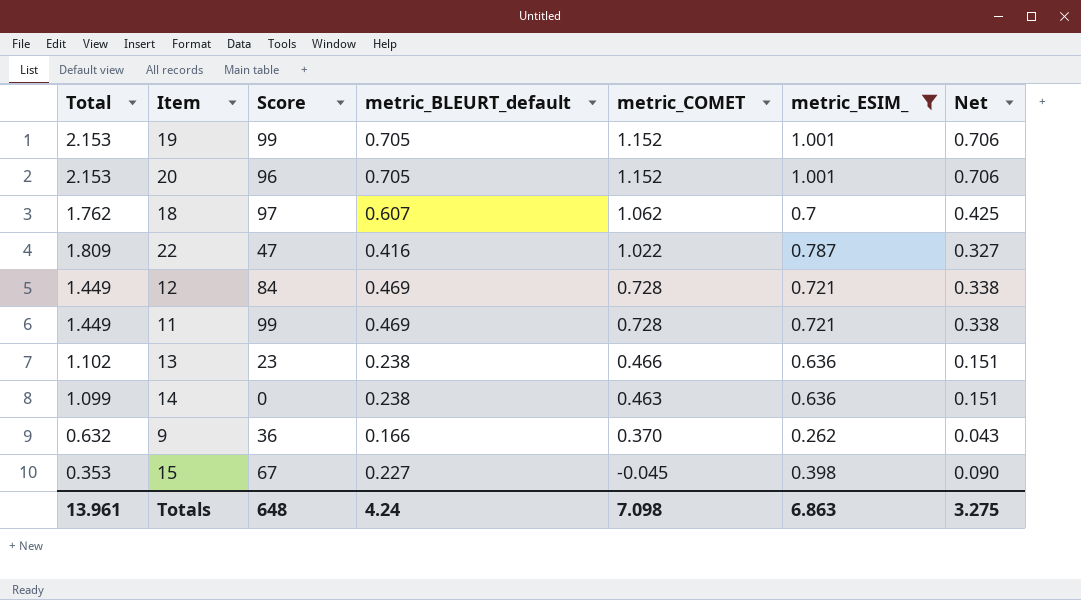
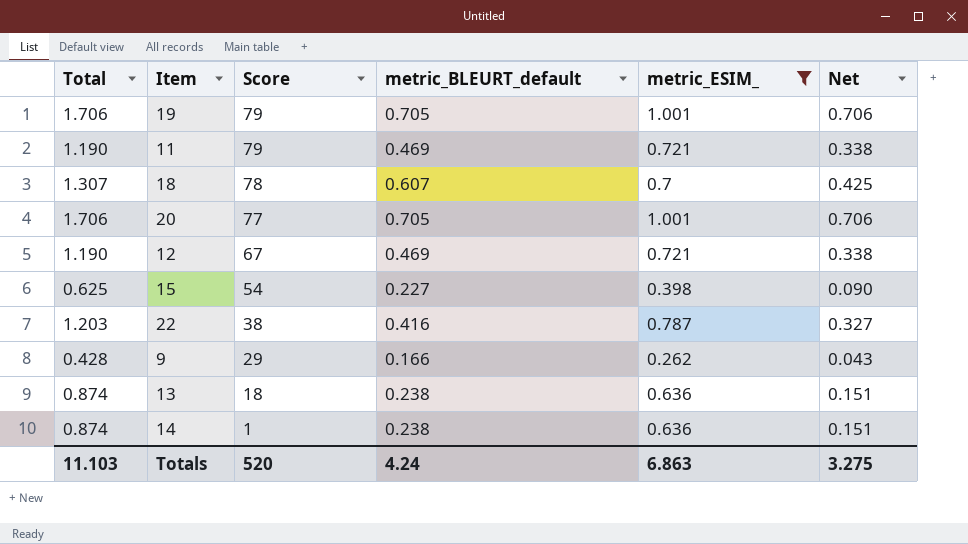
row order: metric_COMET descending -> Score descending
column metric_COMET | position: 5 -> none
column Total | formula: [metric_COMET] + [metric_ESIM_] -> [metric_BLEURT_default] + [metric_ESIM_]
19 | Score: 99 -> 79
11 | Score: 99 -> 79
18 | Score: 97 -> 78
20 | Score: 96 -> 77
12 | Score: 84 -> 67
15 | Score: 67 -> 54
22 | Score: 47 -> 38
9 | Score: 36 -> 29
13 | Score: 23 -> 18
14 | Score: 0 -> 1
Totals | Total: 13.961 -> 11.103
Totals | Score: 648 -> 520

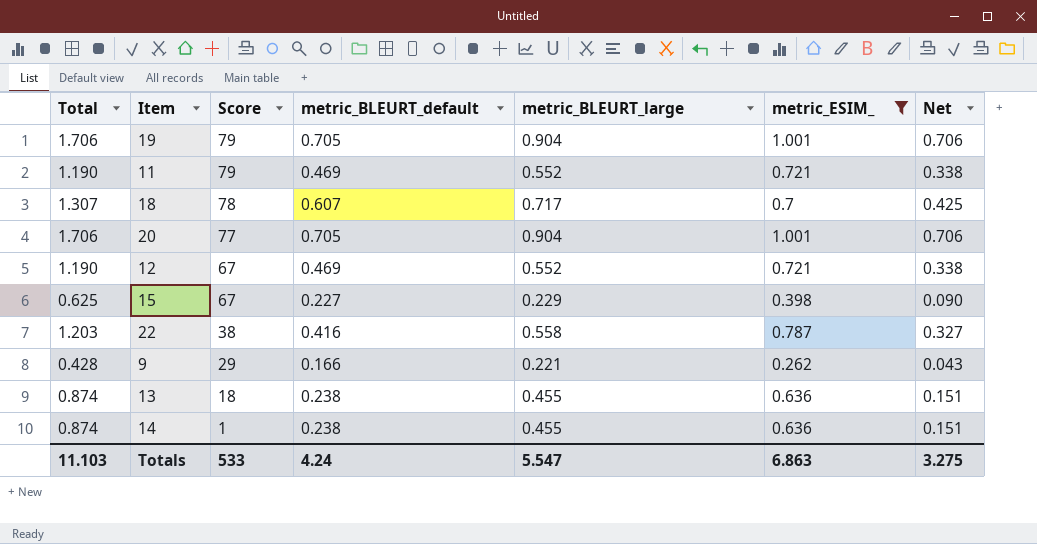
column metric_BLEURT_large | position: none -> 5
15 | Score: 54 -> 67
Totals | Score: 520 -> 533

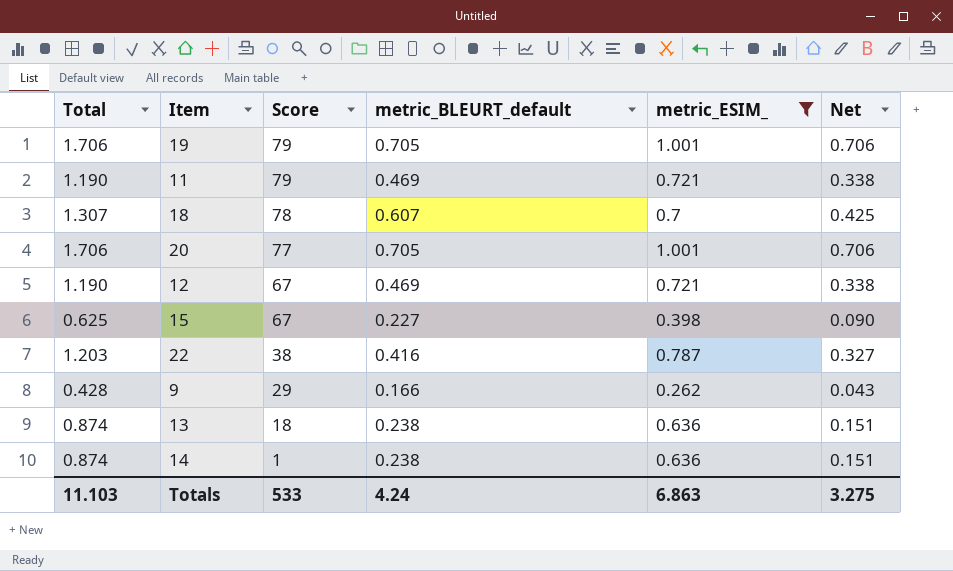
column metric_BLEURT_large | position: 5 -> none

